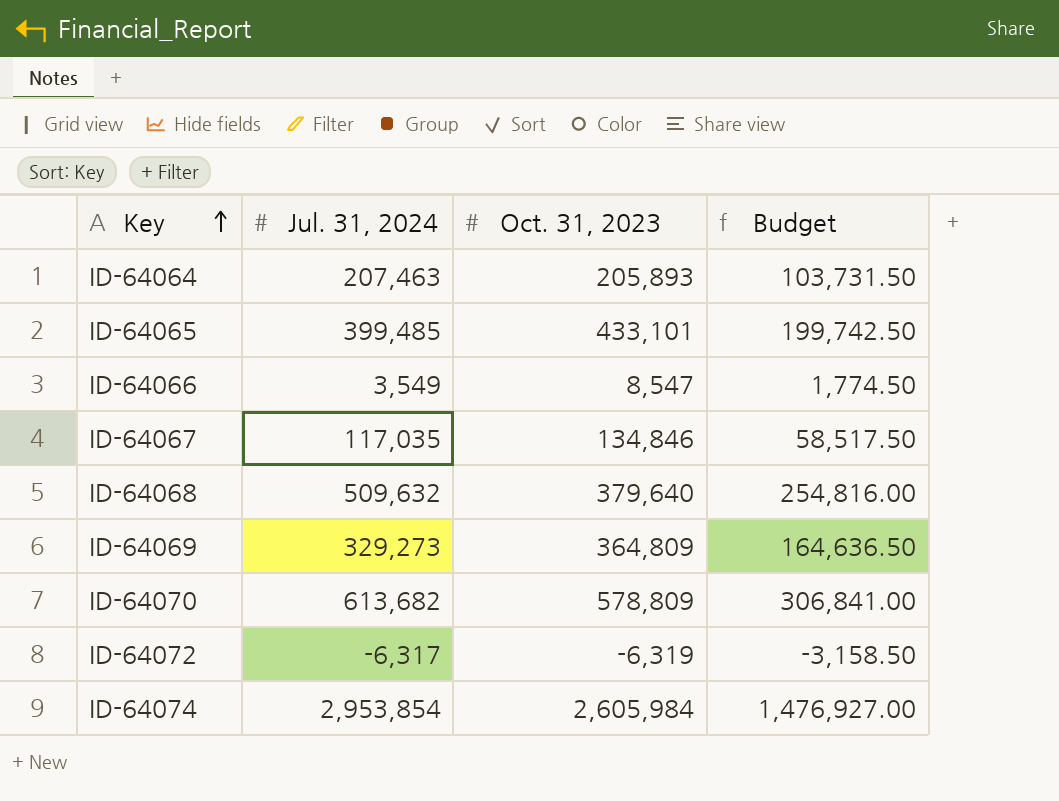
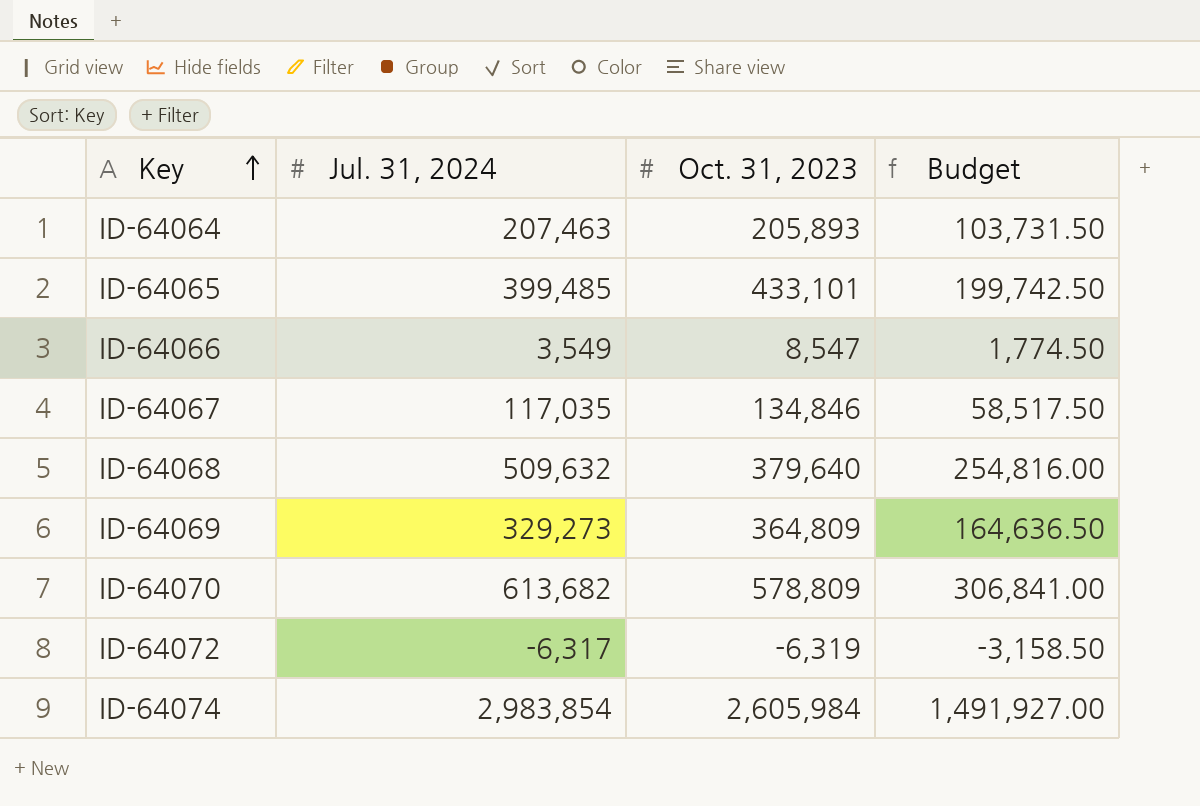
ID-64074 | Jul. 31, 2024: 2,953,854 -> 2,983,854
ID-64074 | Budget: 1,476,927.00 -> 1,491,927.00

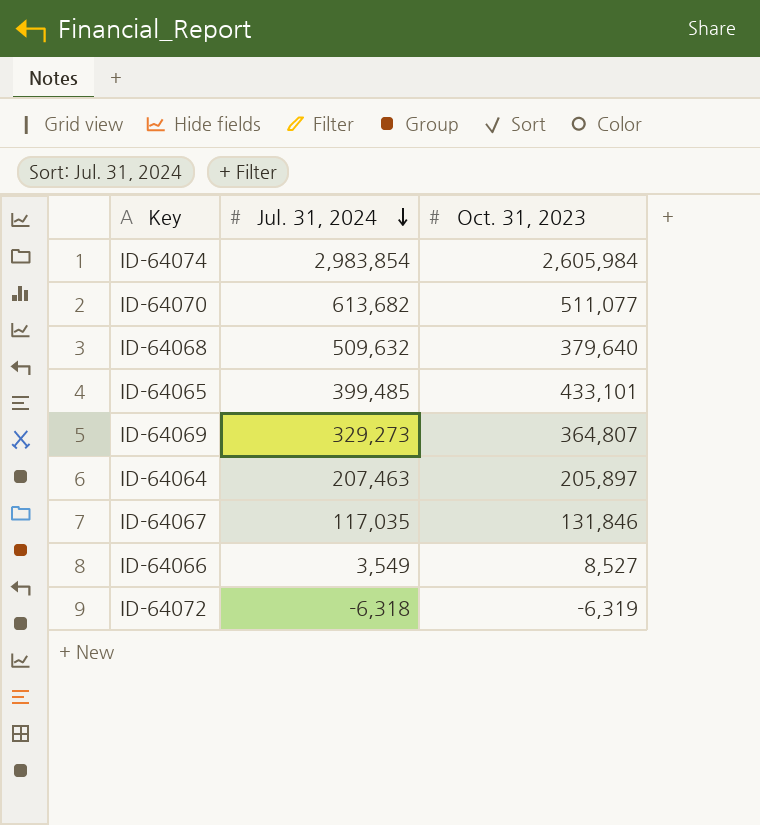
row order: Key ascending -> Jul. 31, 2024 descending
column Budget | formula: [Jul. 31, 2024] * 0.5 -> none
ID-64070 | Oct. 31, 2023: 578,809 -> 511,077
ID-64069 | Oct. 31, 2023: 364,809 -> 364,807
ID-64064 | Oct. 31, 2023: 205,893 -> 205,897
ID-64067 | Oct. 31, 2023: 134,846 -> 131,846
ID-64066 | Oct. 31, 2023: 8,547 -> 8,527
ID-64072 | Jul. 31, 2024: -6,317 -> -6,318

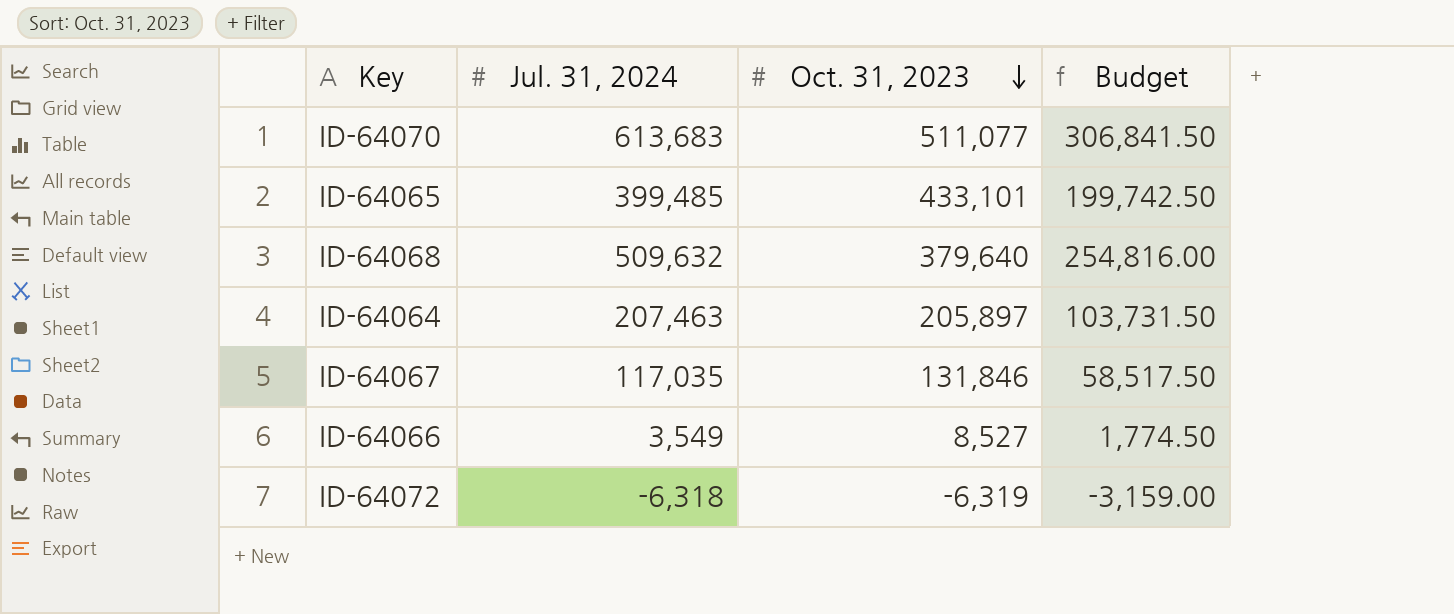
row order: Jul. 31, 2024 descending -> Oct. 31, 2023 descending
column Budget | formula: none -> [Jul. 31, 2024] * 0.5
row ID-64074: 2,983,854 | 2,605,984 -> none
row ID-64069: 329,273 | 364,807 -> none
ID-64070 | Jul. 31, 2024: 613,682 -> 613,683

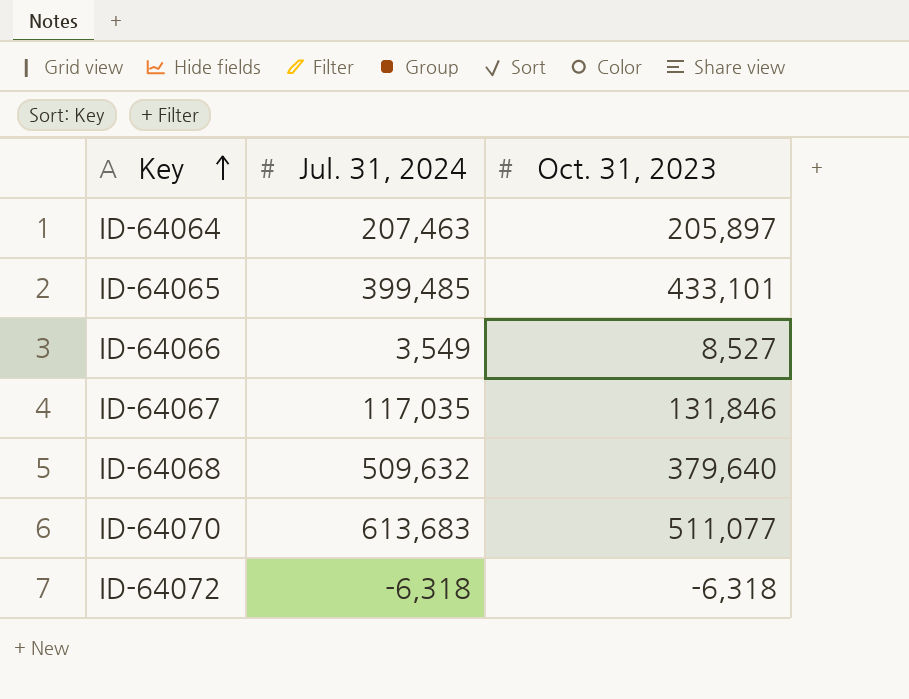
row order: Oct. 31, 2023 descending -> Key ascending
column Budget | formula: [Jul. 31, 2024] * 0.5 -> none
ID-64072 | Oct. 31, 2023: -6,319 -> -6,318

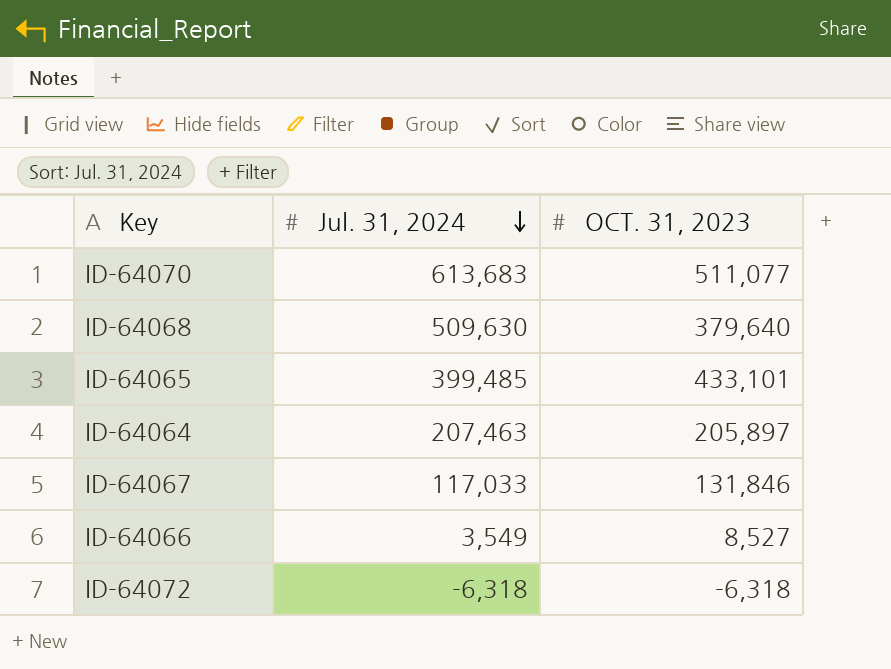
row order: Key ascending -> Jul. 31, 2024 descending
column name: Oct. 31, 2023 -> OCT. 31, 2023
ID-64068 | Jul. 31, 2024: 509,632 -> 509,630
ID-64067 | Jul. 31, 2024: 117,035 -> 117,033

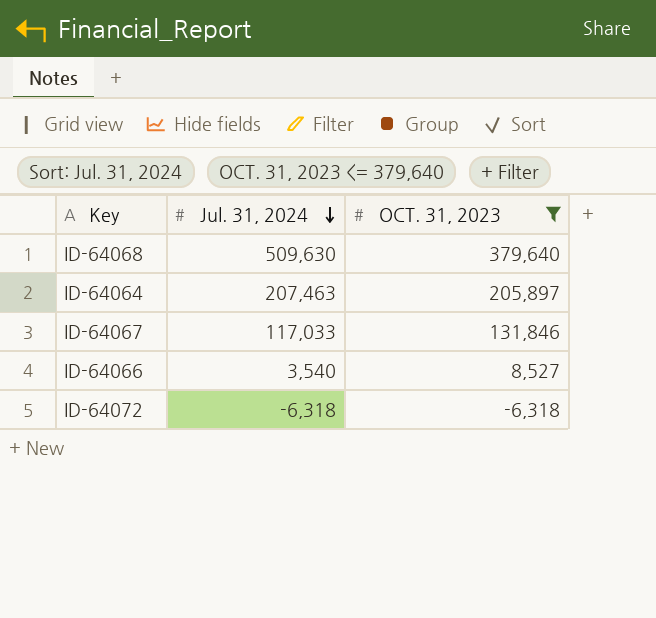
filter: none -> OCT. 31, 2023 <= 379,640
ID-64066 | Jul. 31, 2024: 3,549 -> 3,540

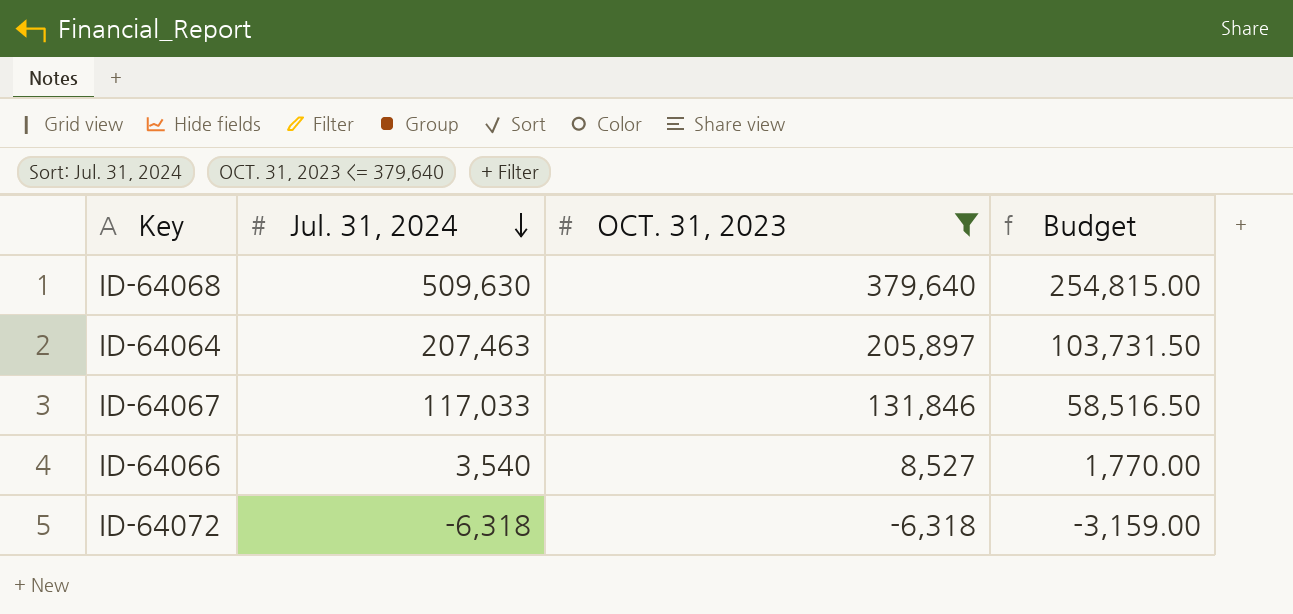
column Budget | formula: none -> [Jul. 31, 2024] * 0.5

